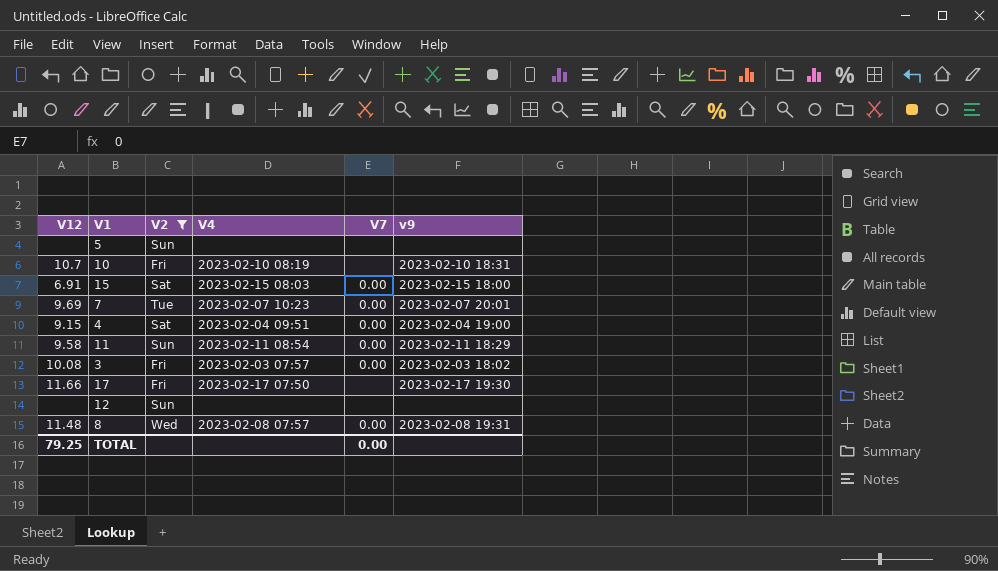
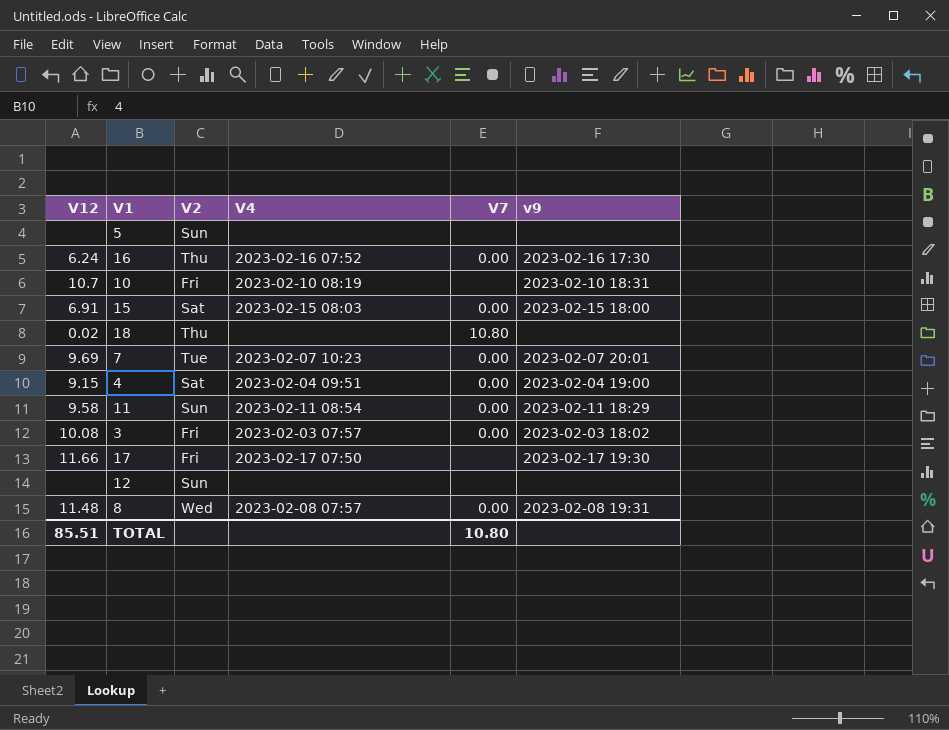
filter: V2 != Thu -> none
TOTAL | V12: 79.25 -> 85.51
TOTAL | V7: 0.00 -> 10.80

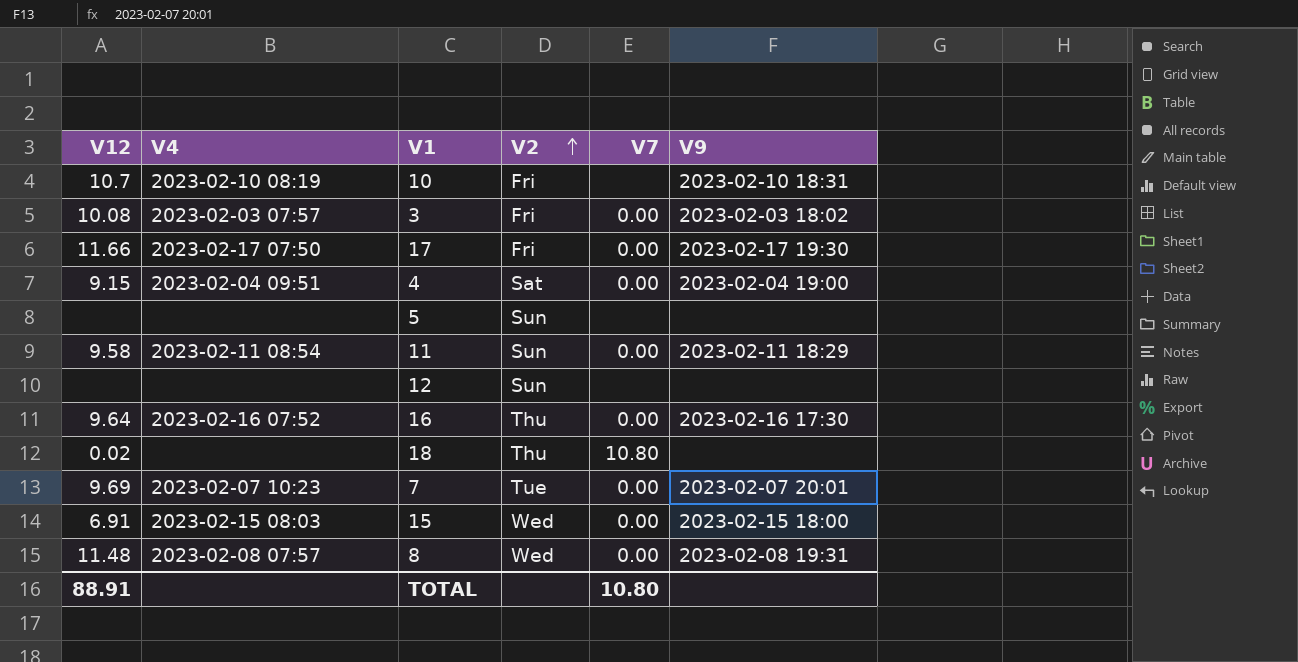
row order: none -> V2 ascending
column V4 | position: 4 -> 2
column name: v9 -> V9
17 | V7: none -> 0.00
16 | V12: 6.24 -> 9.64
15 | V2: Sat -> Wed
TOTAL | V12: 85.51 -> 88.91

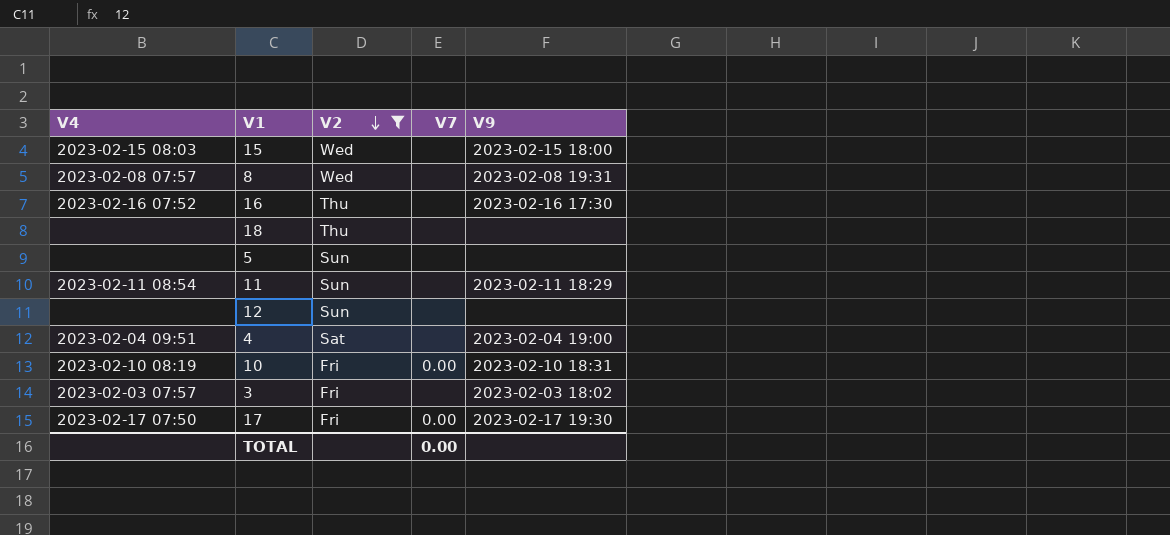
filter: none -> V2 != Tue
row order: V2 ascending -> V2 descending
column V12 | position: 1 -> none
15 | V7: 0.00 -> none
8 | V7: 0.00 -> none
16 | V7: 0.00 -> none
18 | V7: 10.80 -> none
11 | V7: 0.00 -> none
4 | V7: 0.00 -> none
10 | V7: none -> 0.00
3 | V7: 0.00 -> none
TOTAL | V7: 10.80 -> 0.00

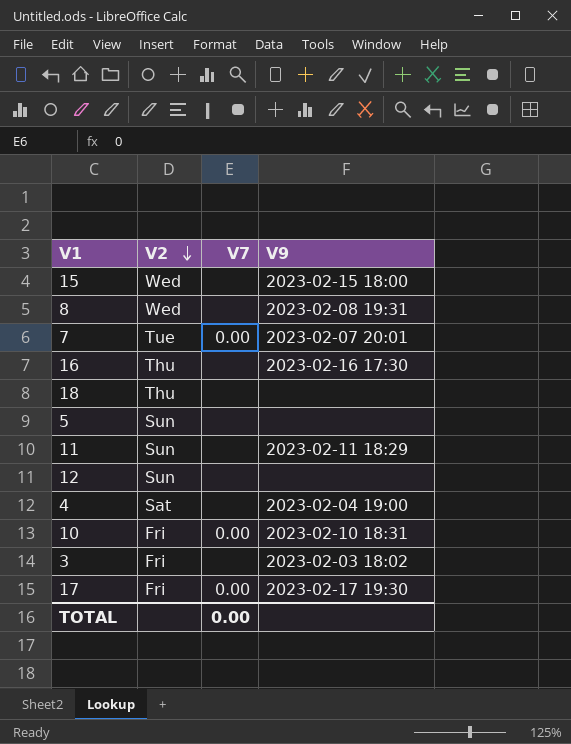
filter: V2 != Tue -> none
column V4 | position: 1 -> none

